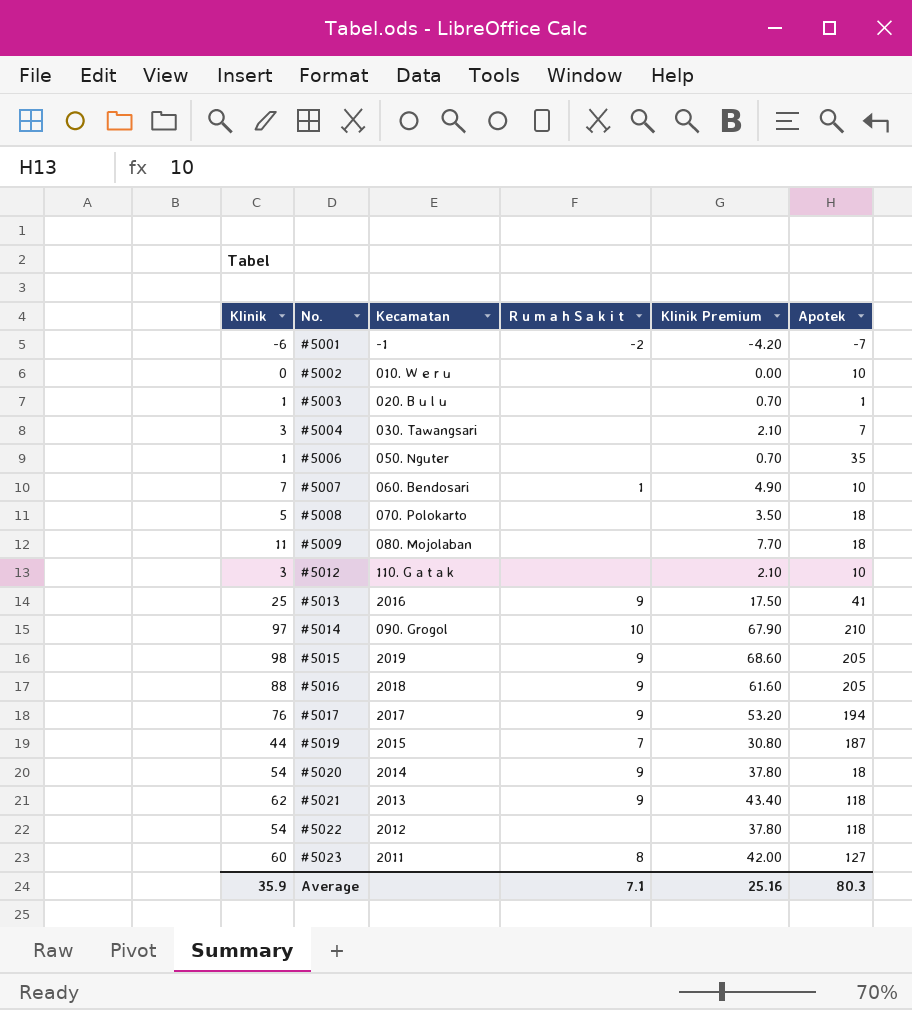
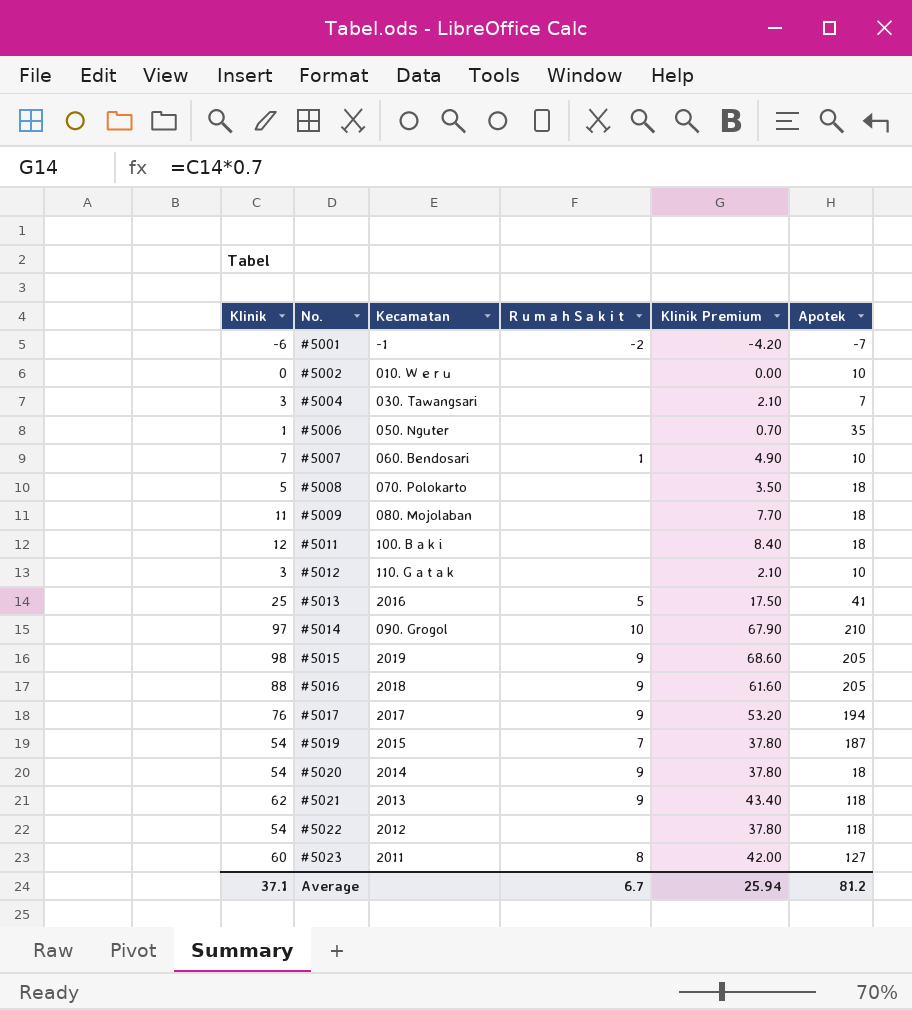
row #5003: 1 | 020. B u l u | none | 0.70 | 1 -> none
row #5011: none -> 12 | 100. B a k i | none | 8.40 | 18
#5013 | R u m a h S a k i t: 9 -> 5
#5019 | Klinik: 44 -> 54
#5019 | Klinik Premium: 30.80 -> 37.80
Average | Klinik: 35.9 -> 37.1
Average | R u m a h S a k i t: 7.1 -> 6.7
Average | Klinik Premium: 25.16 -> 25.94
Average | Apotek: 80.3 -> 81.2

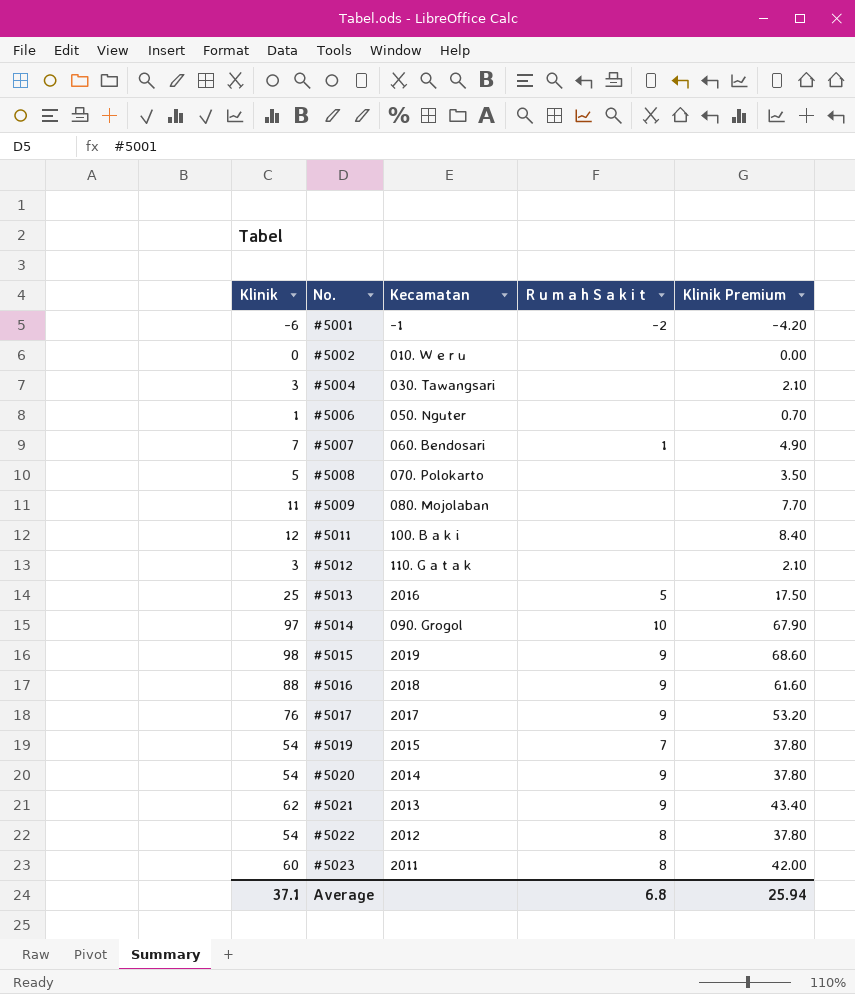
column Apotek | position: 6 -> none
#5022 | R u m a h S a k i t: none -> 8
Average | R u m a h S a k i t: 6.7 -> 6.8

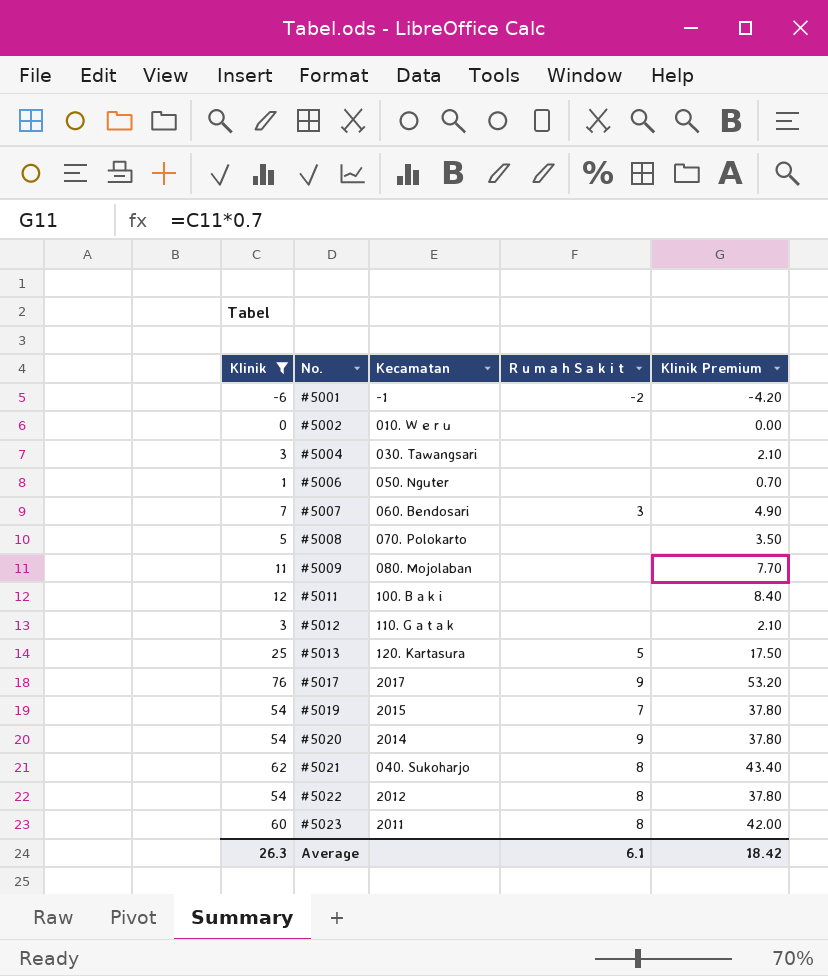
filter: none -> Klinik <= 76
#5007 | R u m a h S a k i t: 1 -> 3
#5013 | Kecamatan: 2016 -> 120. Kartasura
#5021 | Kecamatan: 2013 -> 040. Sukoharjo
#5021 | R u m a h S a k i t: 9 -> 8
Average | Klinik: 37.1 -> 26.3
Average | R u m a h S a k i t: 6.8 -> 6.1
Average | Klinik Premium: 25.94 -> 18.42

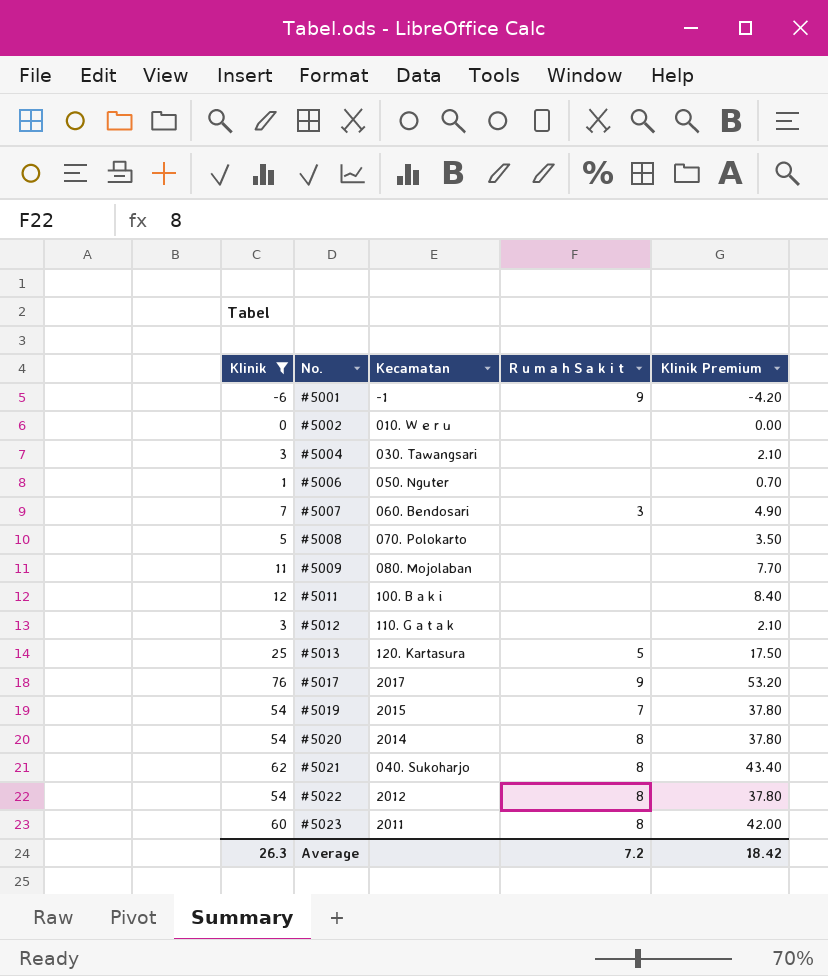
#5001 | R u m a h S a k i t: -2 -> 9
#5020 | R u m a h S a k i t: 9 -> 8
Average | R u m a h S a k i t: 6.1 -> 7.2

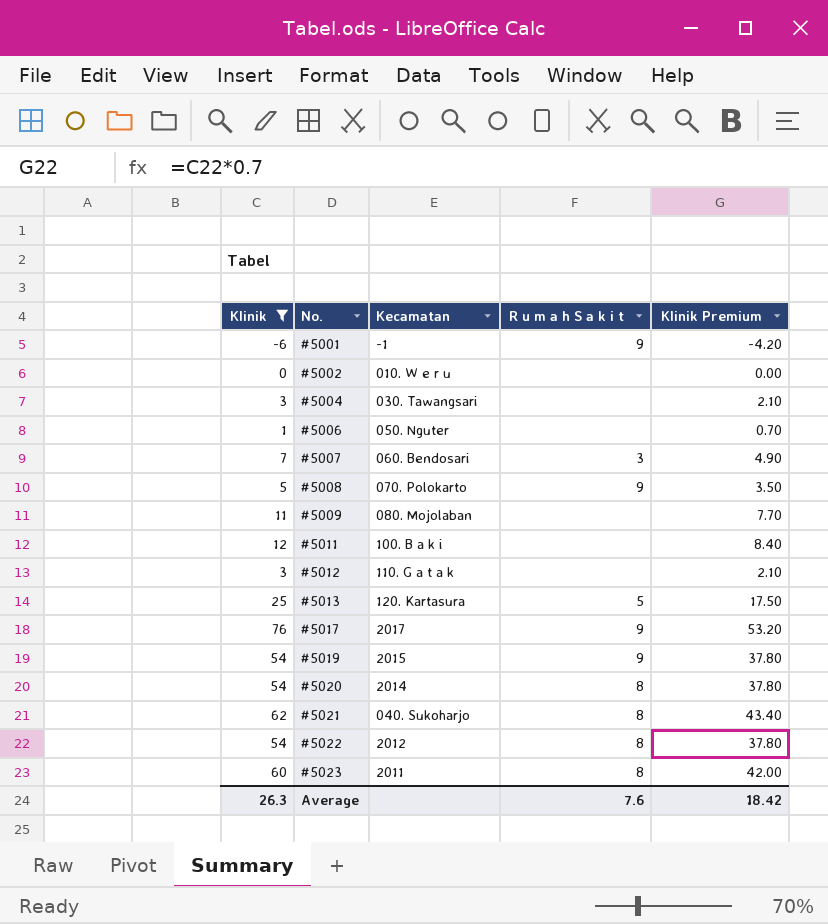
#5008 | R u m a h S a k i t: none -> 9
#5019 | R u m a h S a k i t: 7 -> 9
Average | R u m a h S a k i t: 7.2 -> 7.6

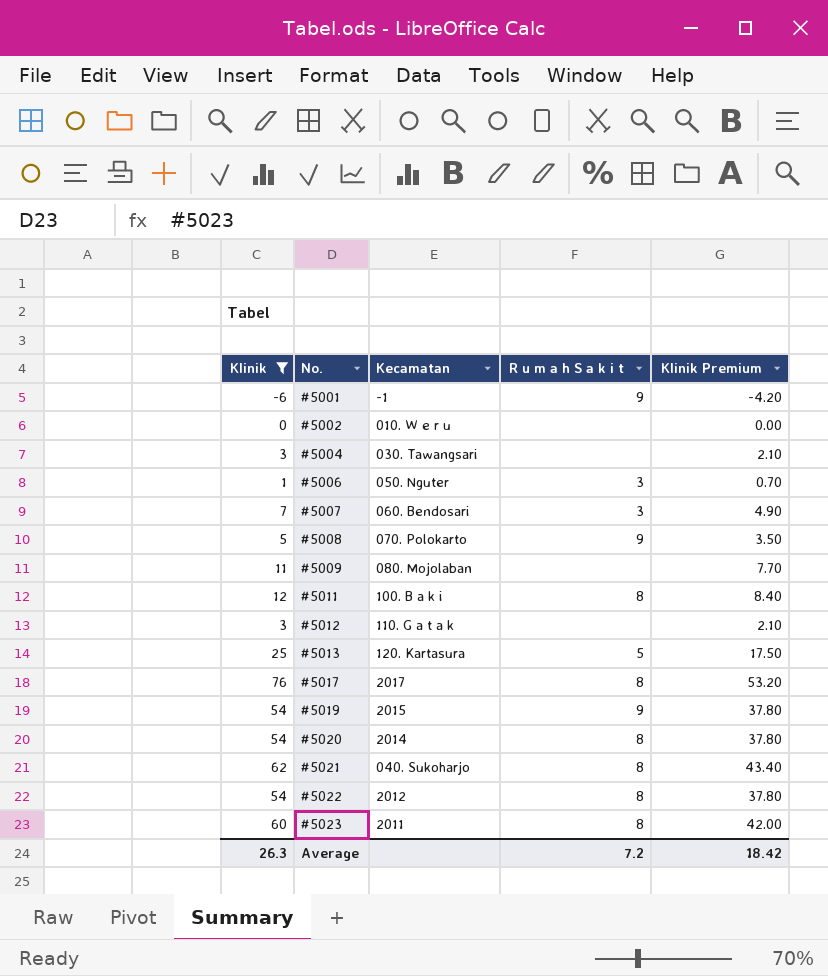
#5006 | R u m a h S a k i t: none -> 3
#5011 | R u m a h S a k i t: none -> 8
#5017 | R u m a h S a k i t: 9 -> 8
Average | R u m a h S a k i t: 7.6 -> 7.2

